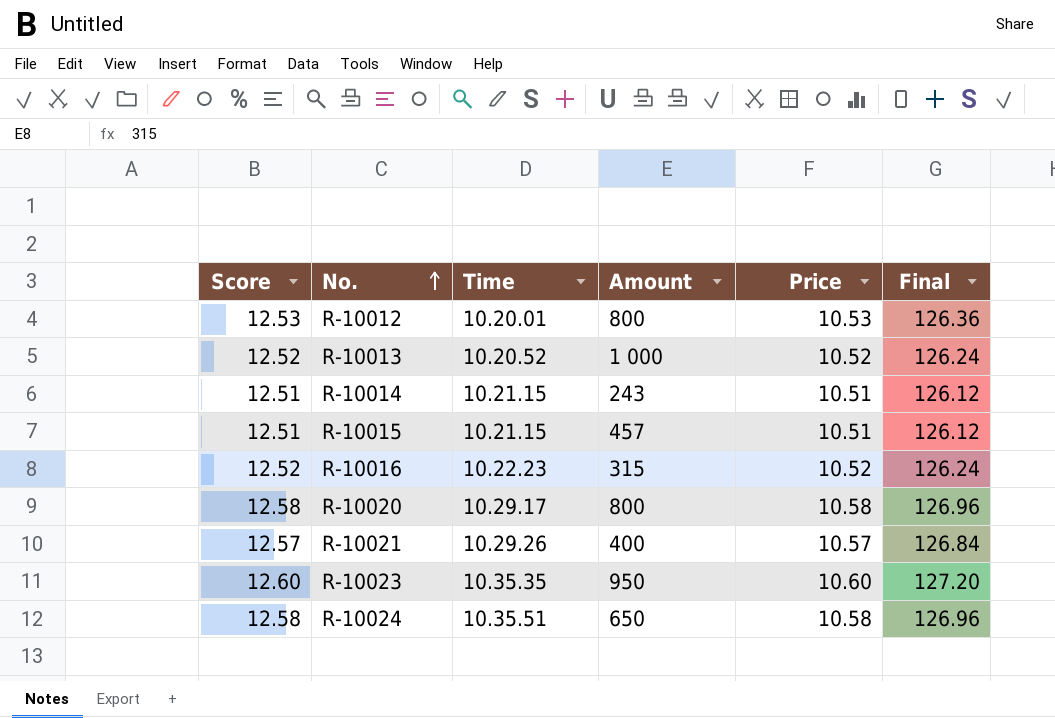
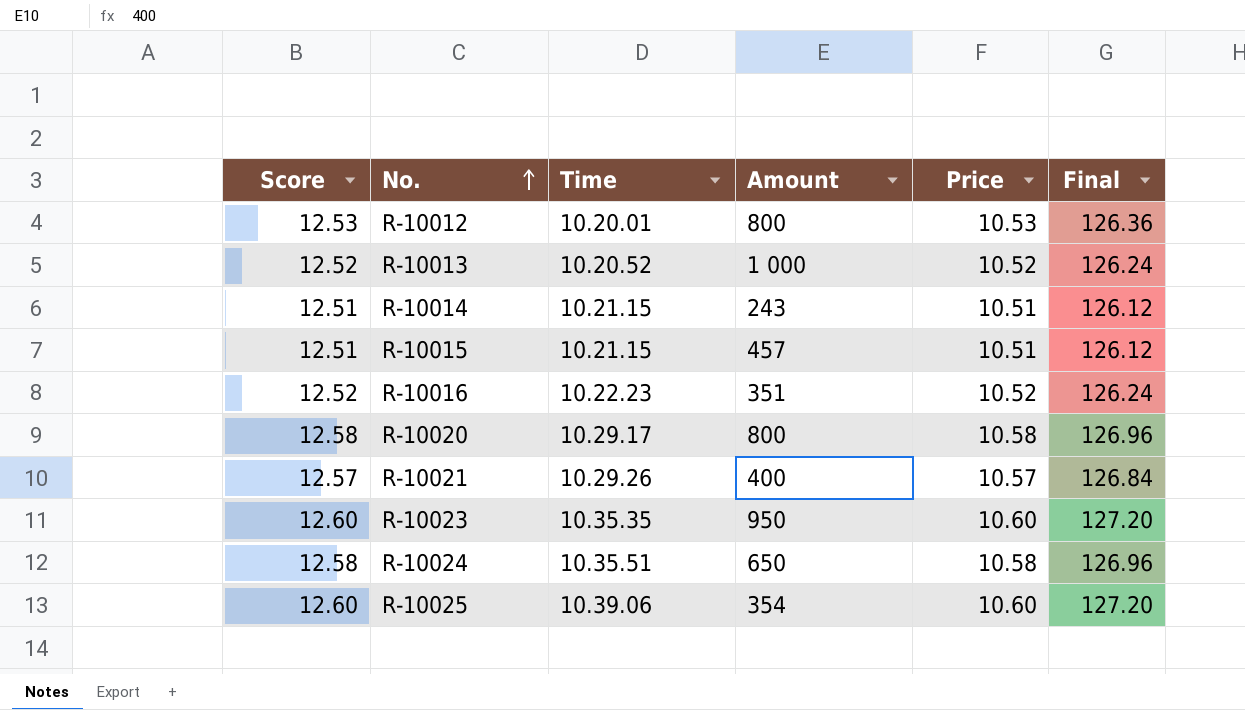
R-10016 | Amount: 315 -> 351
row R-10025: none -> 12.60 | 10.39.06 | 354 | 10.60 | 127.20

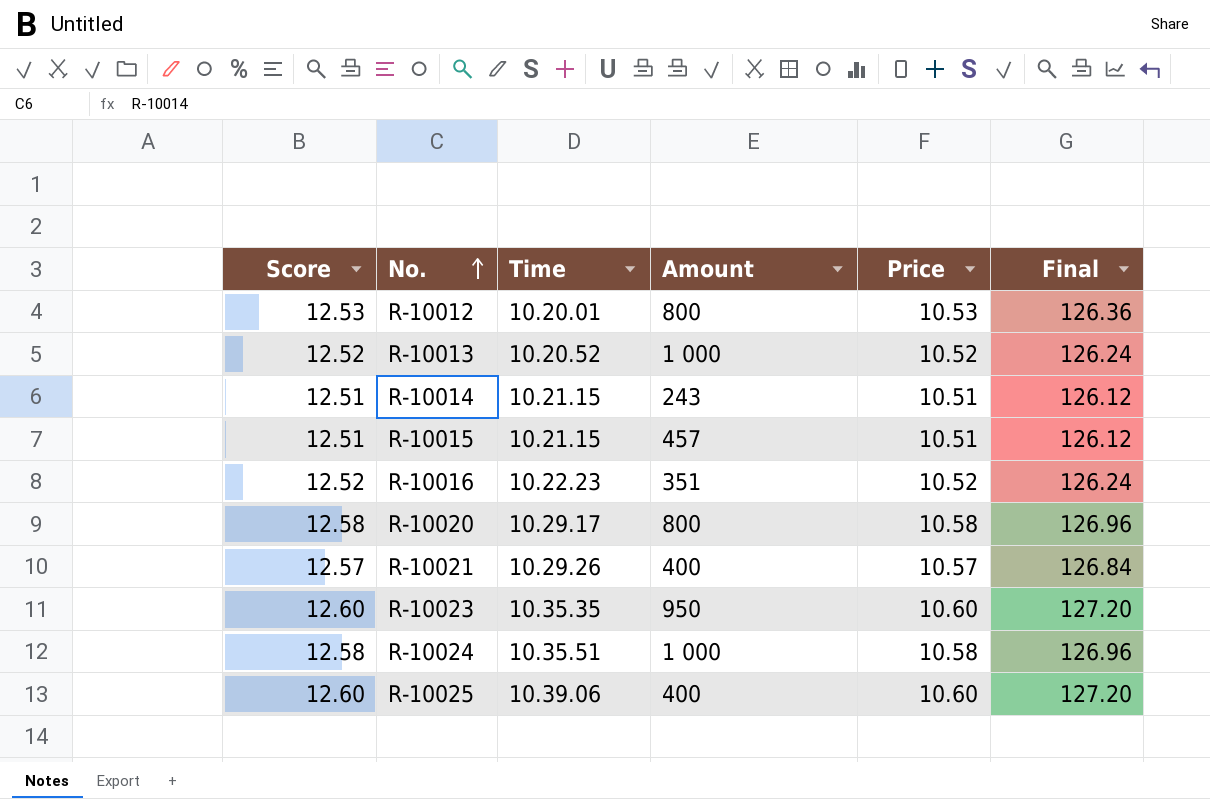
R-10024 | Amount: 650 -> 1 000
R-10025 | Amount: 354 -> 400

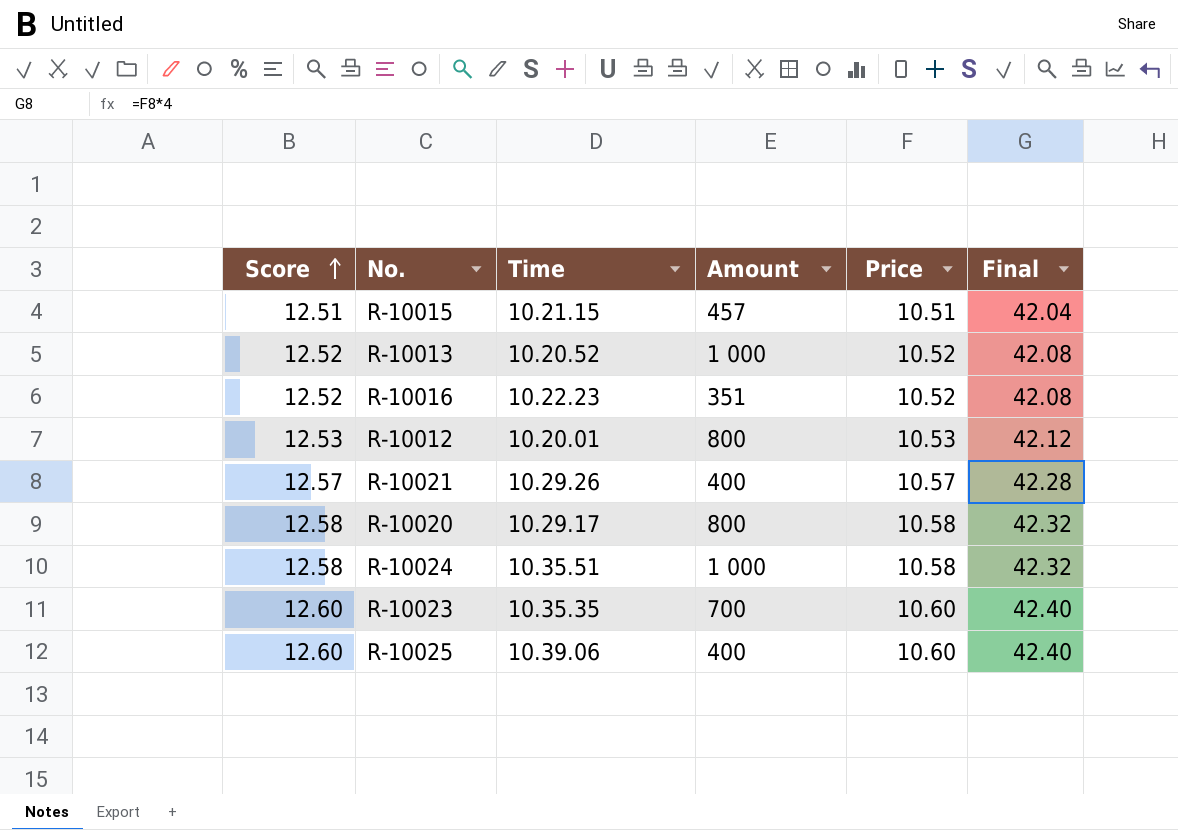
row order: No. ascending -> Score ascending
column Final | formula: [Price] * 12 -> [Price] * 4
row R-10014: 12.51 | 10.21.15 | 243 | 10.51 | 126.12 -> none
R-10023 | Amount: 950 -> 700

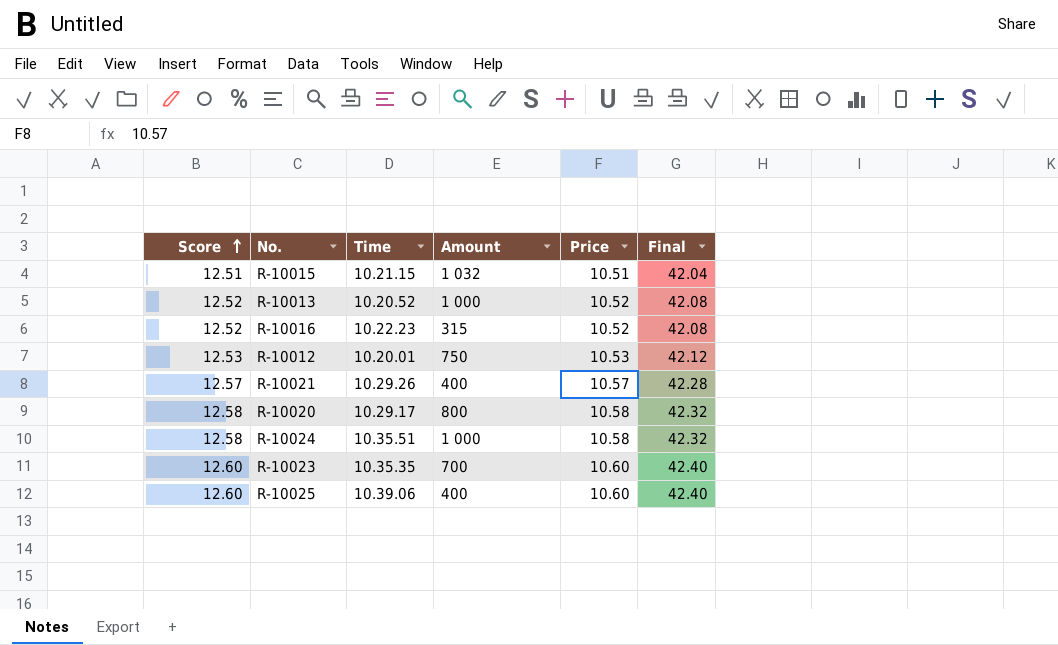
R-10015 | Amount: 457 -> 1 032
R-10016 | Amount: 351 -> 315
R-10012 | Amount: 800 -> 750

